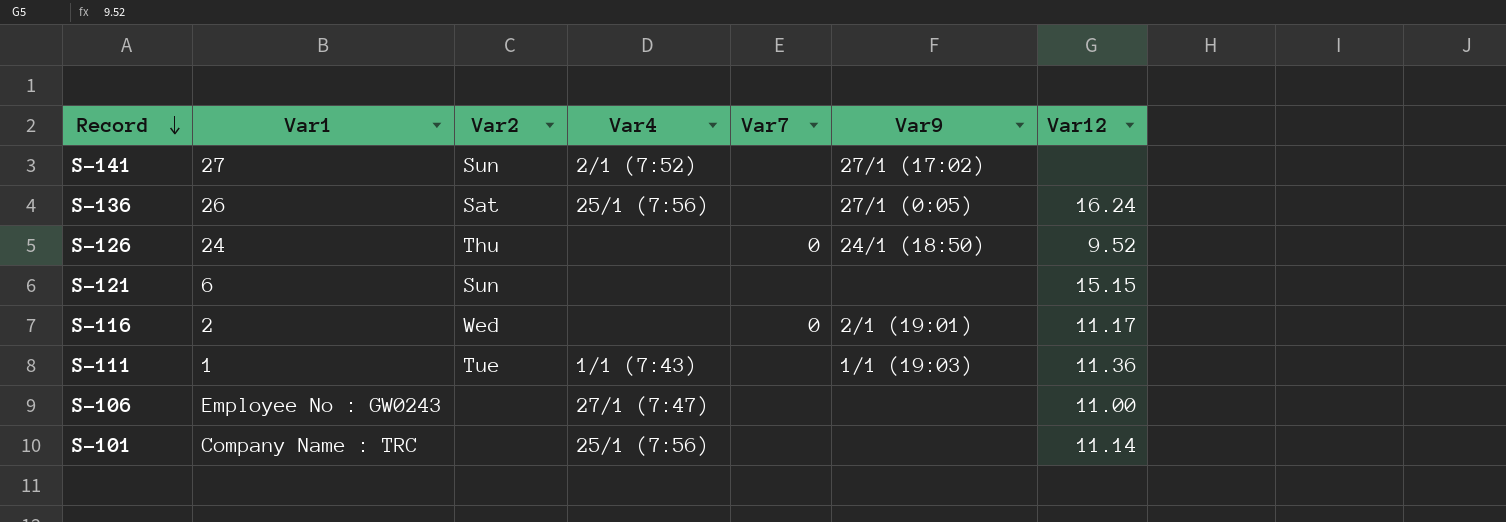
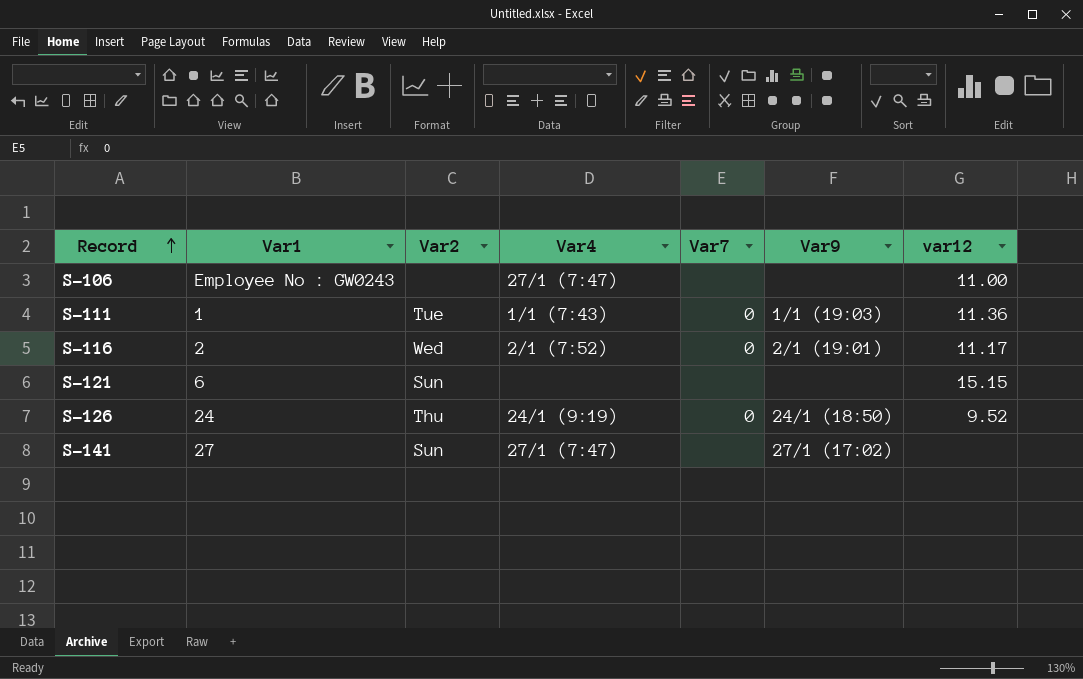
row order: Record descending -> Record ascending
column name: Var12 -> var12
row S-136: 26 | Sat | 25/1 (7:56) | none | 27/1 (0:05) | 16.24 -> none
row S-101: Company Name : TRC | none | 25/1 (7:56) | none | none | 11.14 -> none
S-111 | Var7: none -> 0
S-116 | Var4: none -> 2/1 (7:52)
S-126 | Var4: none -> 24/1 (9:19)
S-141 | Var4: 2/1 (7:52) -> 27/1 (7:47)

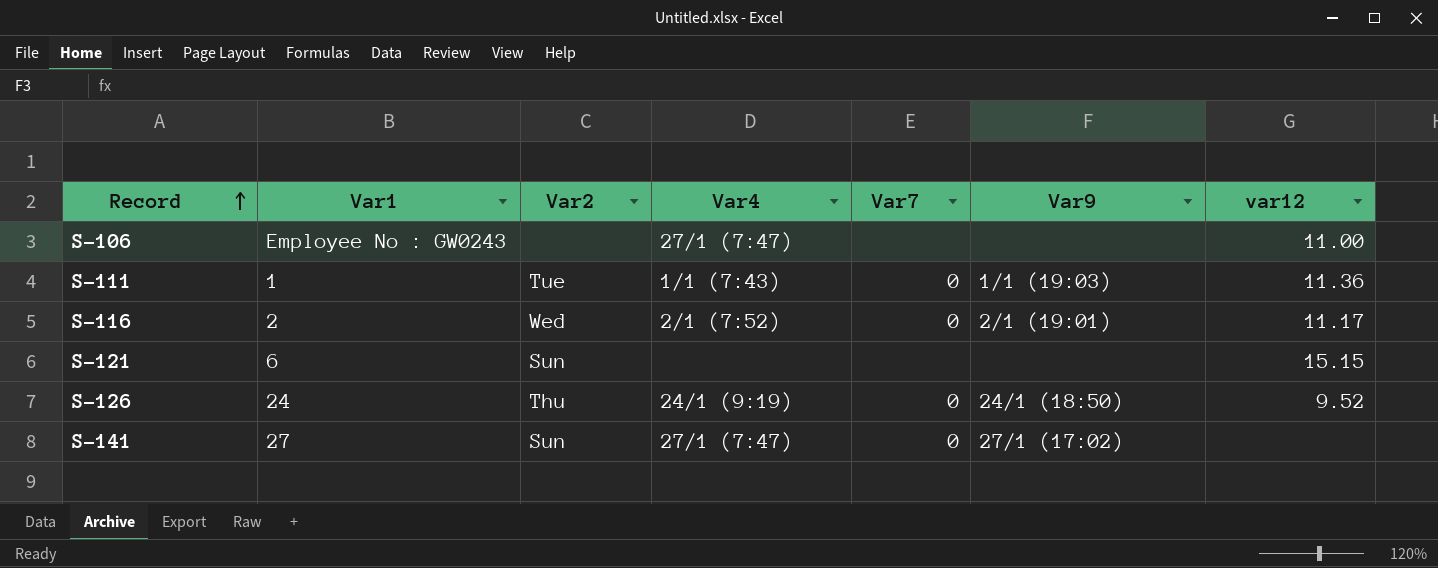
S-141 | Var7: none -> 0

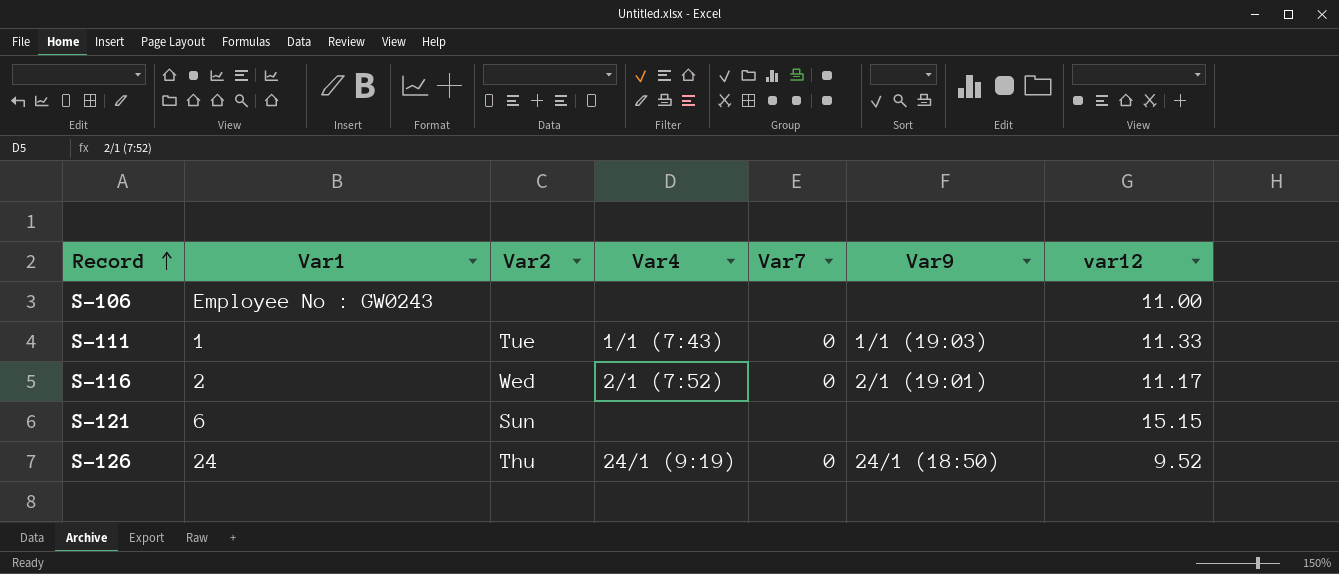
row S-141: 27 | Sun | 27/1 (7:47) | 0 | 27/1 (17:02) | none -> none
S-106 | Var4: 27/1 (7:47) -> none
S-111 | var12: 11.36 -> 11.33

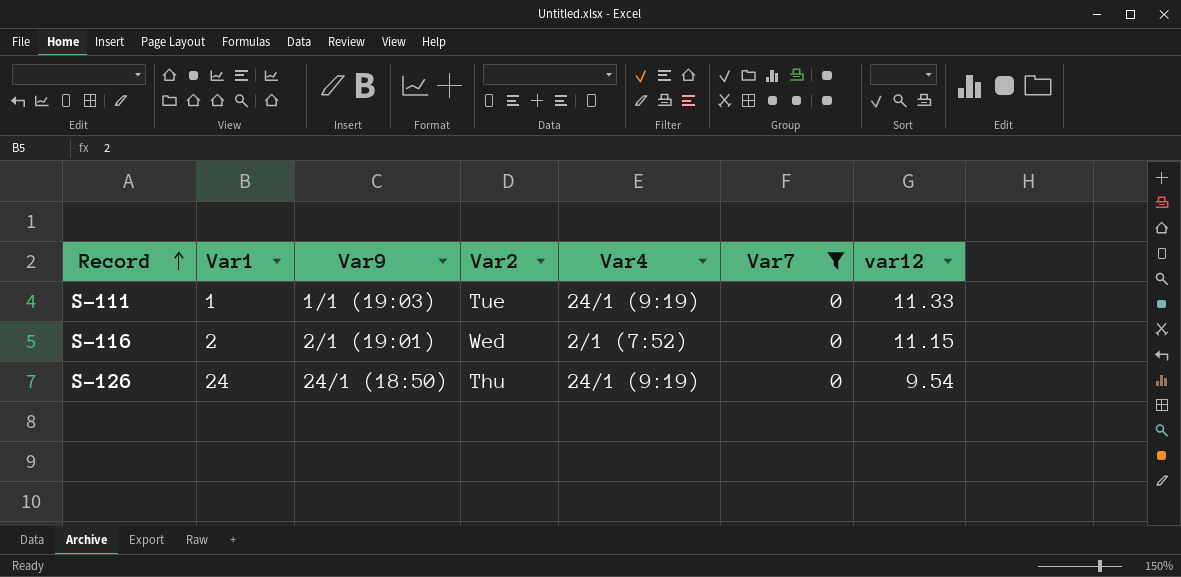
filter: none -> Var7 = 0
column Var9 | position: 6 -> 3
S-111 | Var4: 1/1 (7:43) -> 24/1 (9:19)
S-116 | var12: 11.17 -> 11.15
S-126 | var12: 9.52 -> 9.54

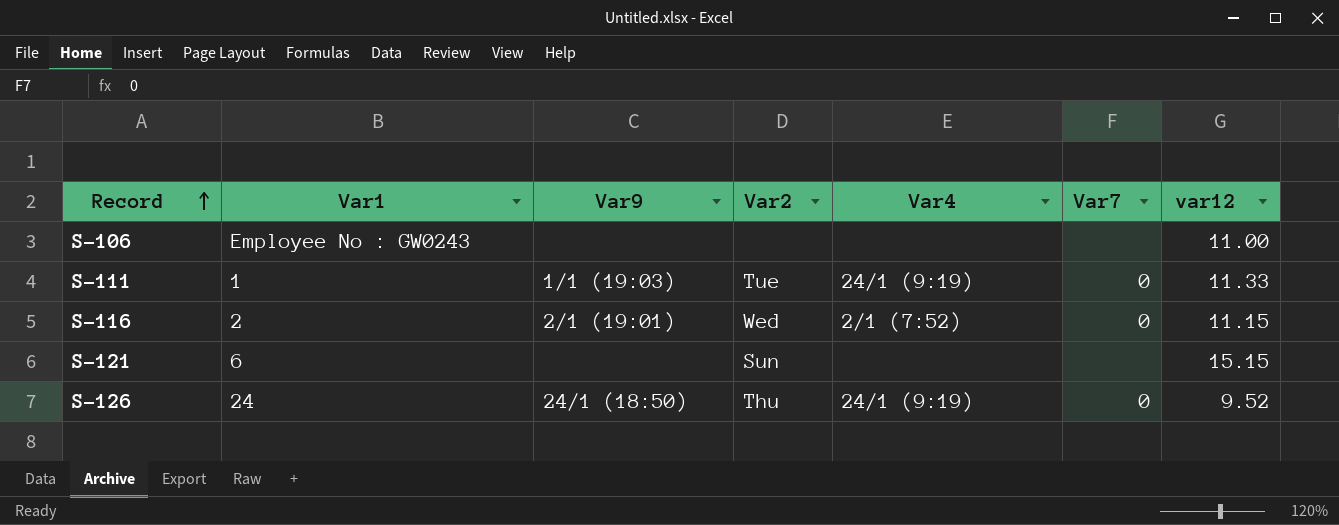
filter: Var7 = 0 -> none
S-126 | var12: 9.54 -> 9.52

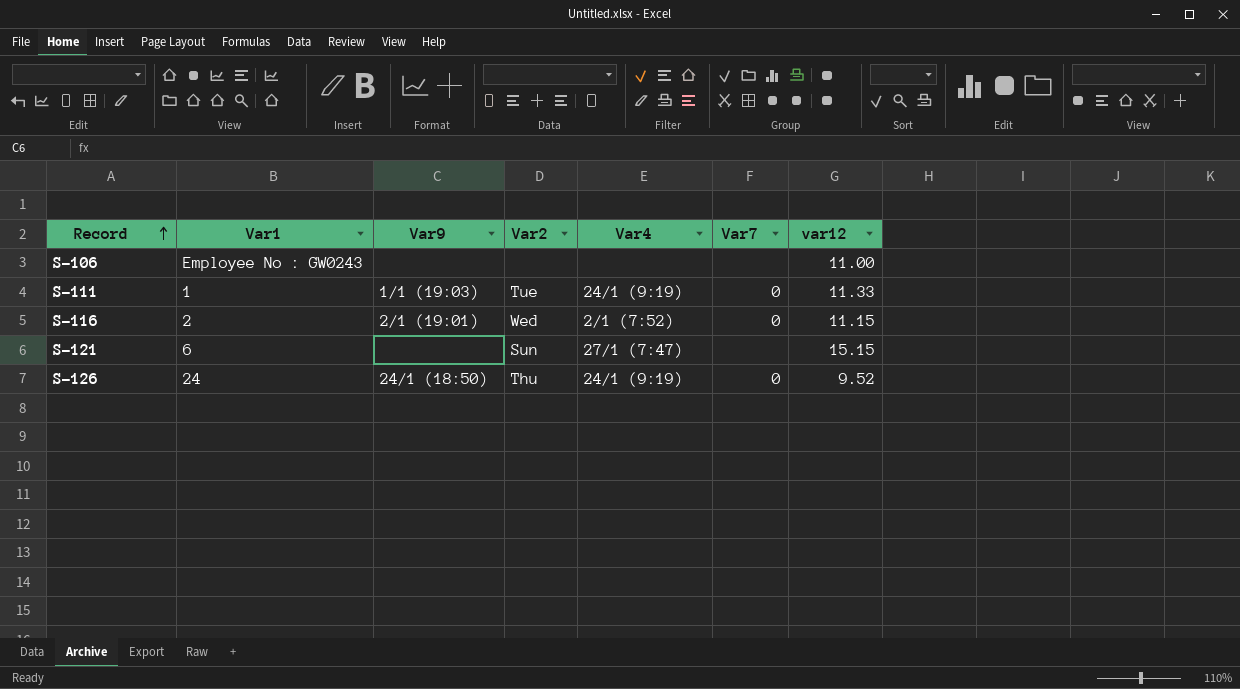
S-121 | Var4: none -> 27/1 (7:47)

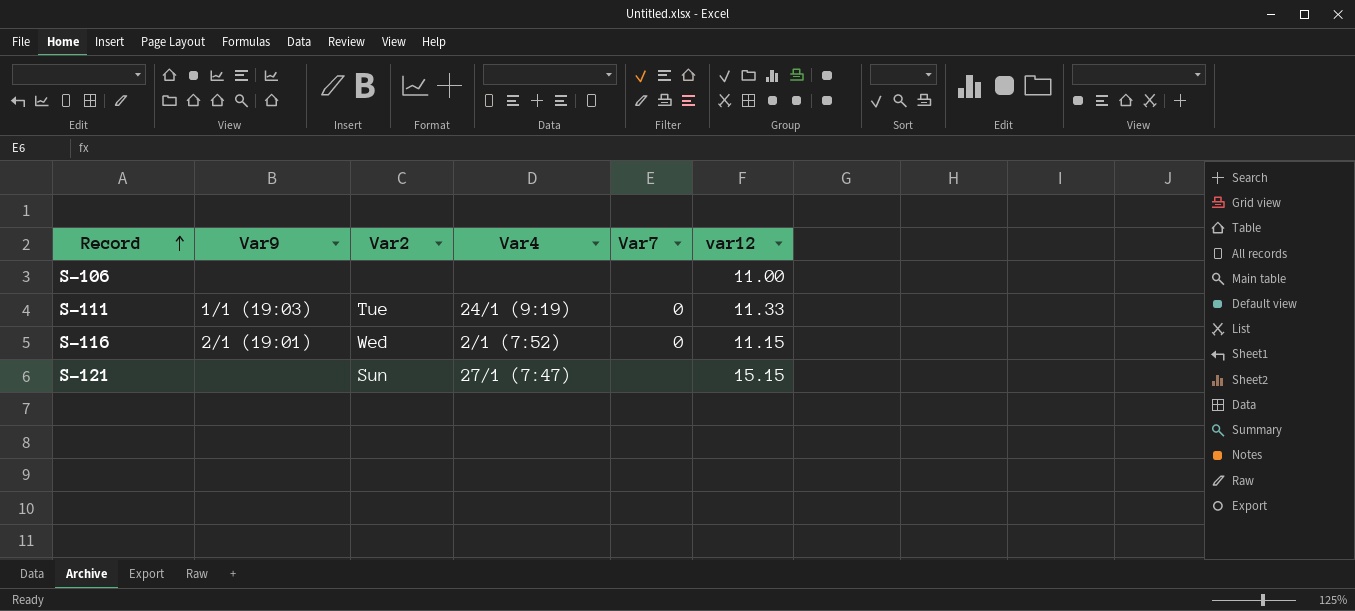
column Var1 | position: 2 -> none
row S-126: 24 | 24/1 (18:50) | Thu | 24/1 (9:19) | 0 | 9.52 -> none

